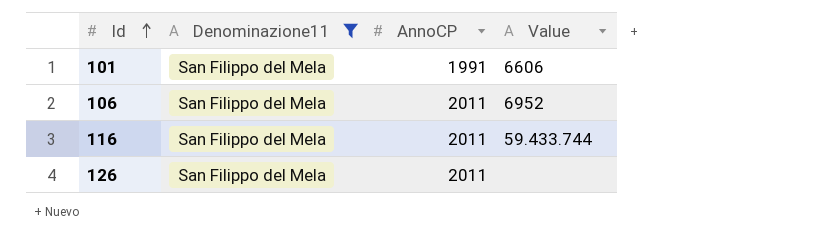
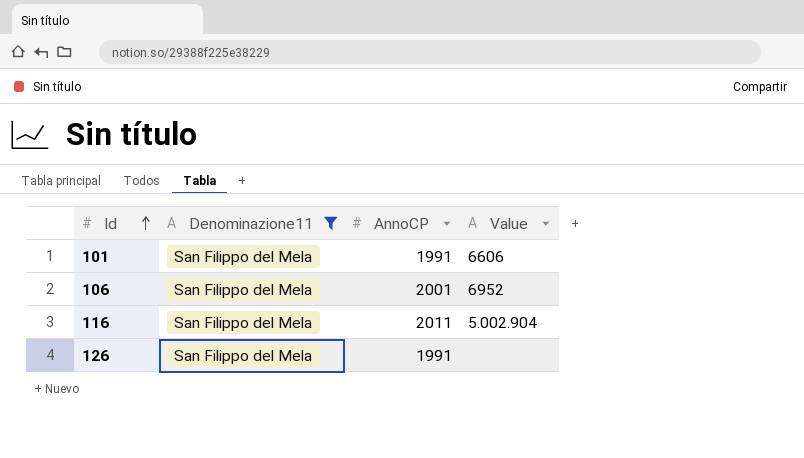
106 | AnnoCP: 2011 -> 2001
116 | Value: 59.433.744 -> 5.002.904
126 | AnnoCP: 2011 -> 1991

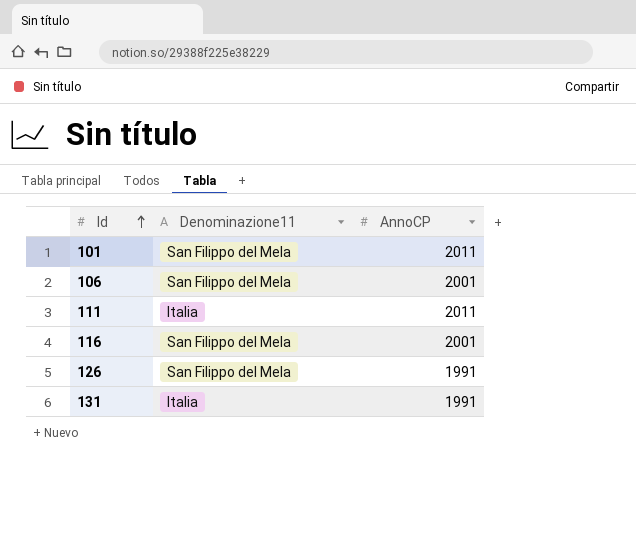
filter: Denominazione11 = San Filippo del Mela -> none
column Value | position: 4 -> none
101 | AnnoCP: 1991 -> 2011
116 | AnnoCP: 2011 -> 2001

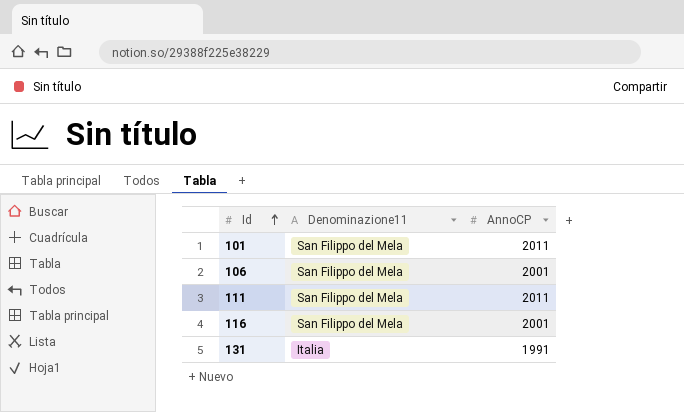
row 126: San Filippo del Mela | 1991 -> none
111 | Denominazione11: Italia -> San Filippo del Mela

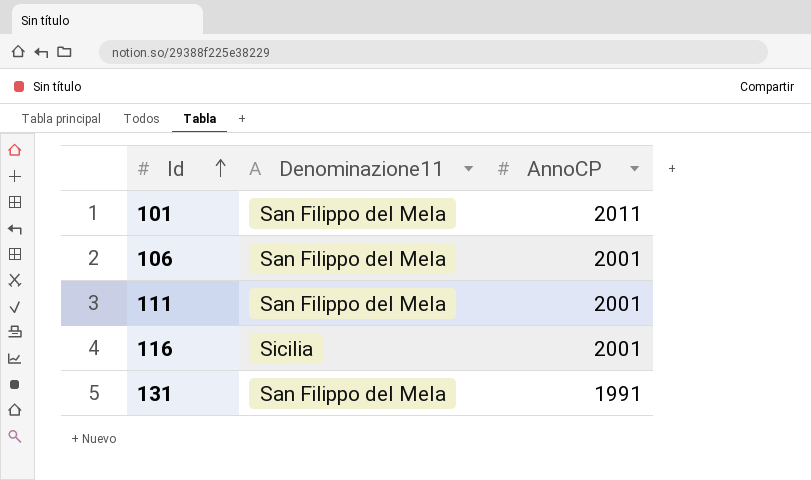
111 | AnnoCP: 2011 -> 2001
116 | Denominazione11: San Filippo del Mela -> Sicilia
131 | Denominazione11: Italia -> San Filippo del Mela

